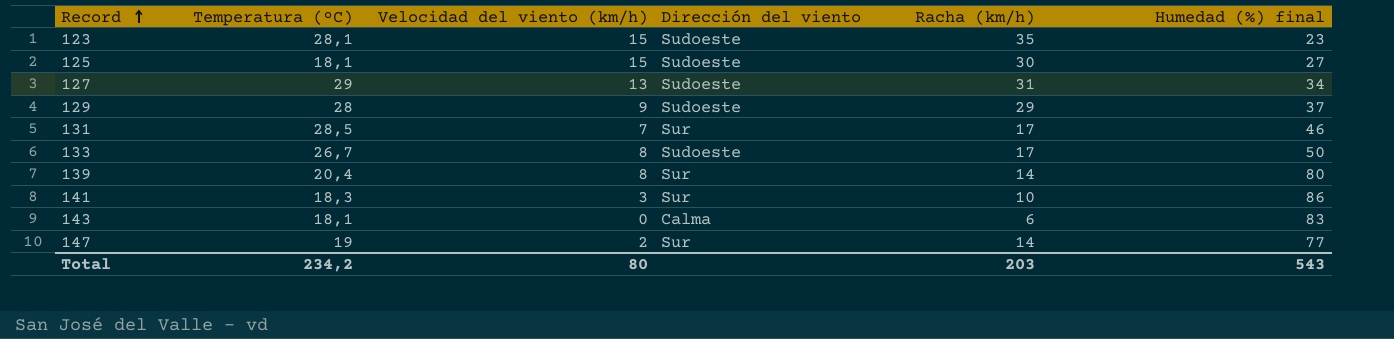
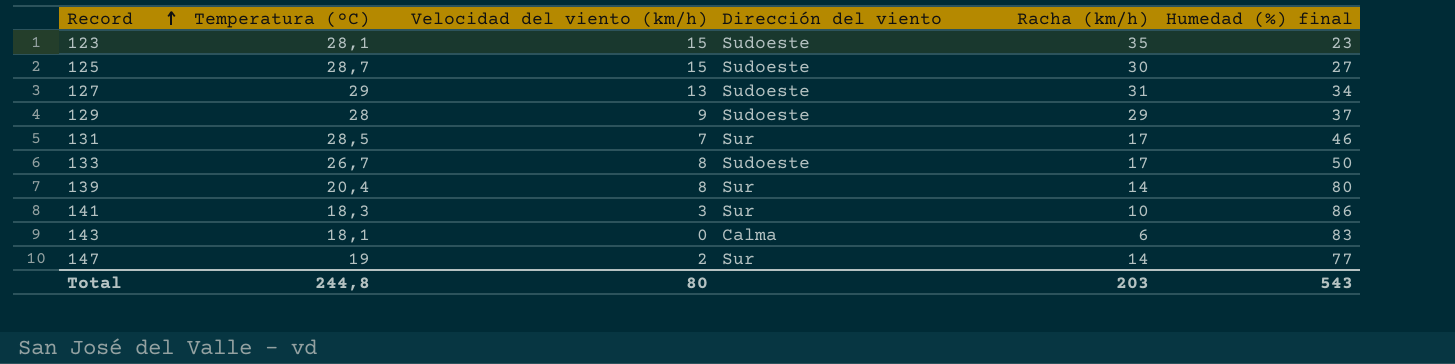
125 | Temperatura (ºC): 18,1 -> 28,7
Total | Temperatura (ºC): 234,2 -> 244,8

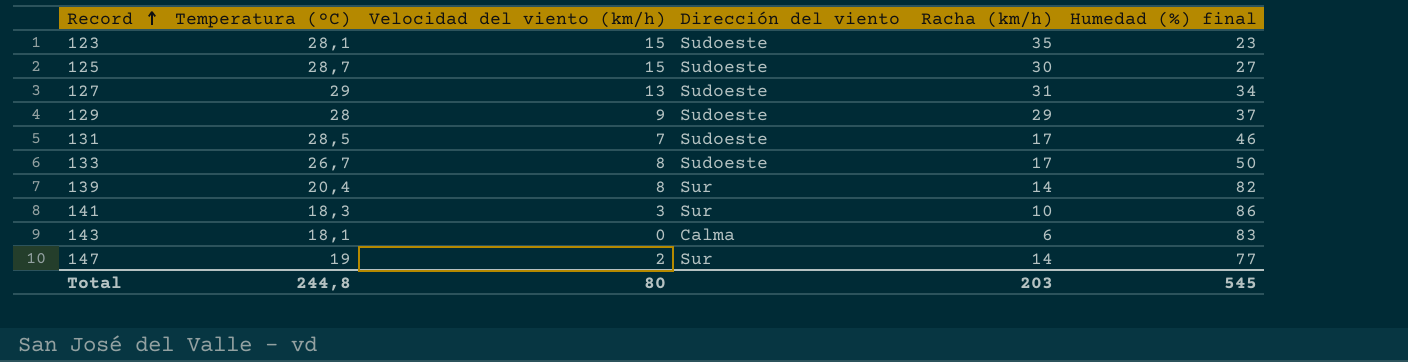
131 | Dirección del viento: Sur -> Sudoeste
139 | Humedad (%) final: 80 -> 82
Total | Humedad (%) final: 543 -> 545

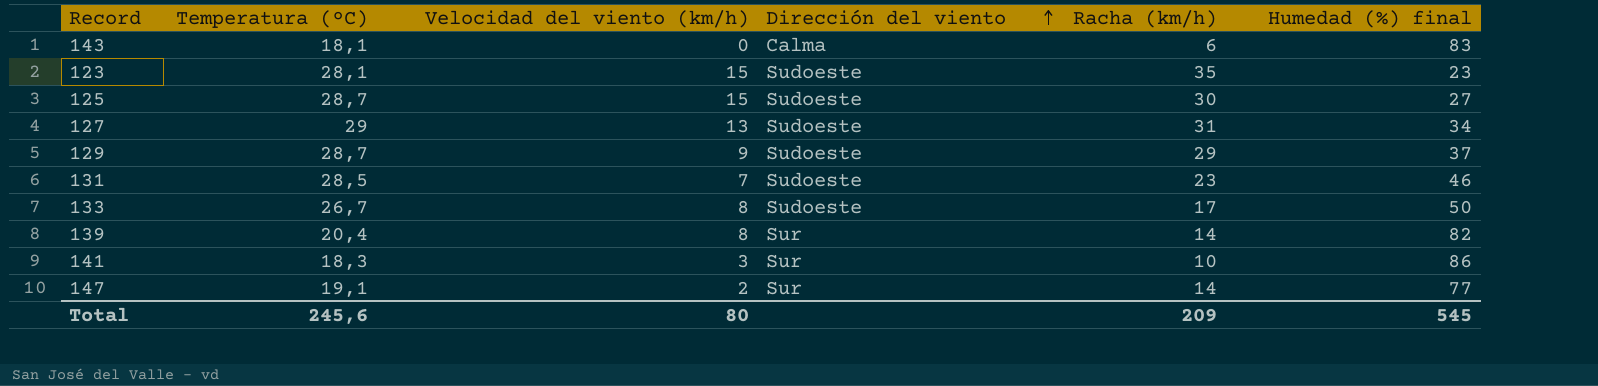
row order: Record ascending -> Dirección del viento ascending
129 | Temperatura (ºC): 28 -> 28,7
131 | Racha (km/h): 17 -> 23
147 | Temperatura (ºC): 19 -> 19,1
Total | Temperatura (ºC): 244,8 -> 245,6
Total | Racha (km/h): 203 -> 209

